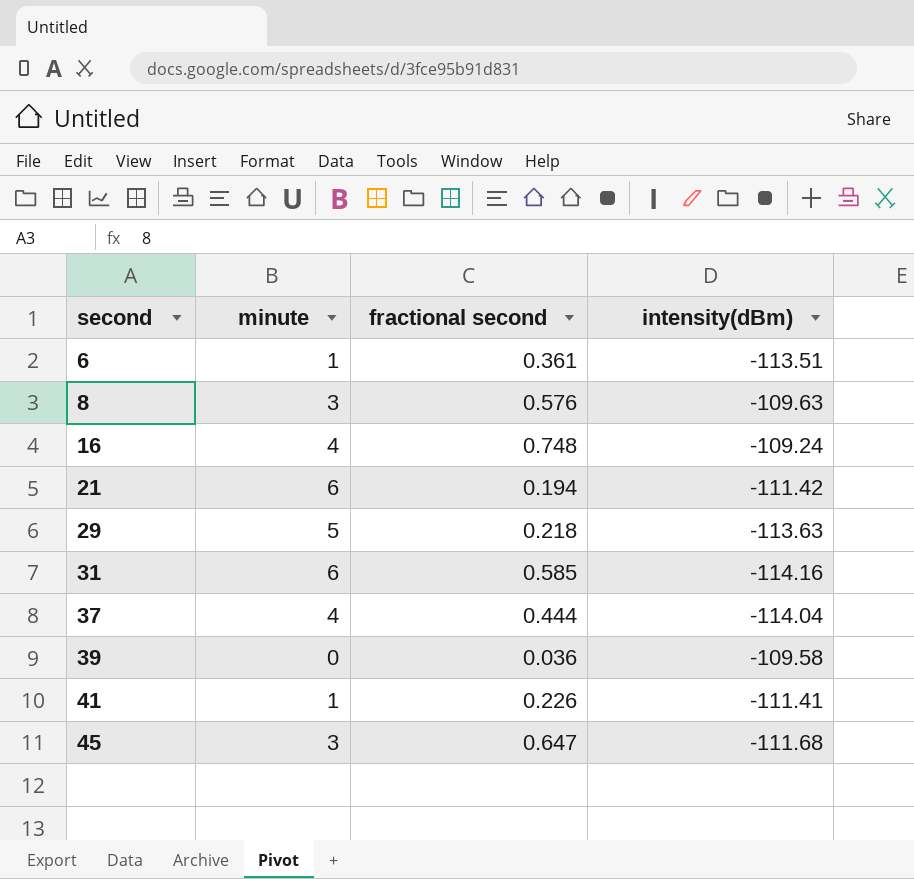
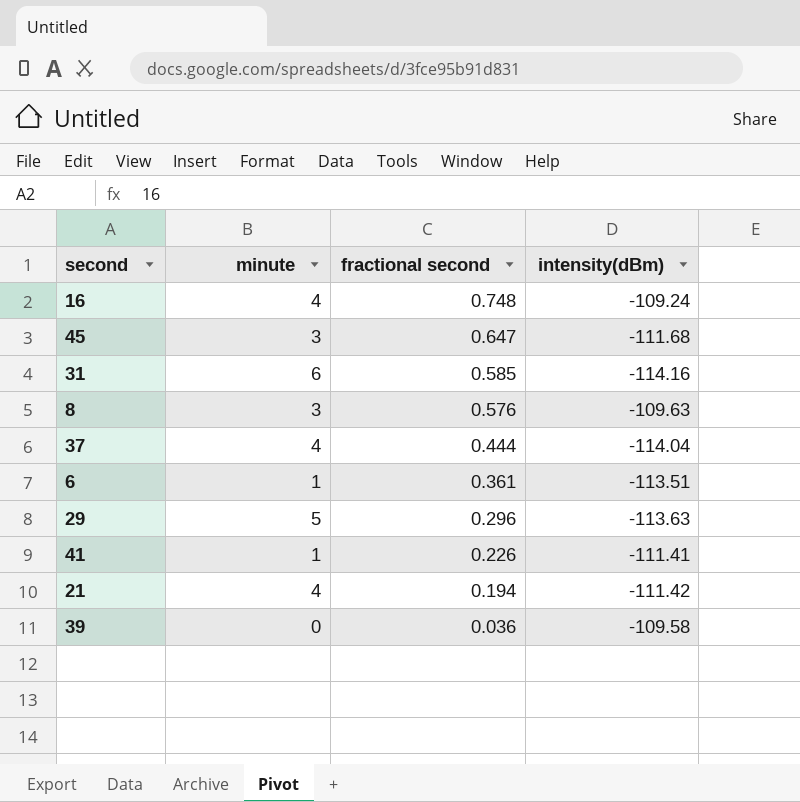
row order: second ascending -> fractional second descending
29 | fractional second: 0.218 -> 0.296
21 | minute: 6 -> 4

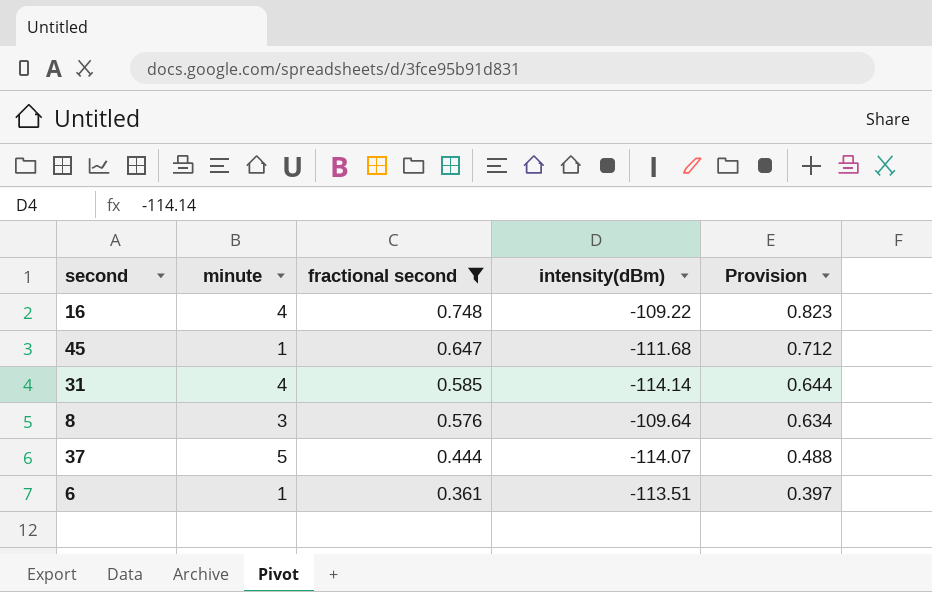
filter: none -> fractional second >= 0.361
column Provision | formula: none -> [fractional second] * 1.1
16 | intensity(dBm): -109.24 -> -109.22
45 | minute: 3 -> 1
31 | minute: 6 -> 4
31 | intensity(dBm): -114.16 -> -114.14
8 | intensity(dBm): -109.63 -> -109.64
37 | minute: 4 -> 5
37 | intensity(dBm): -114.04 -> -114.07

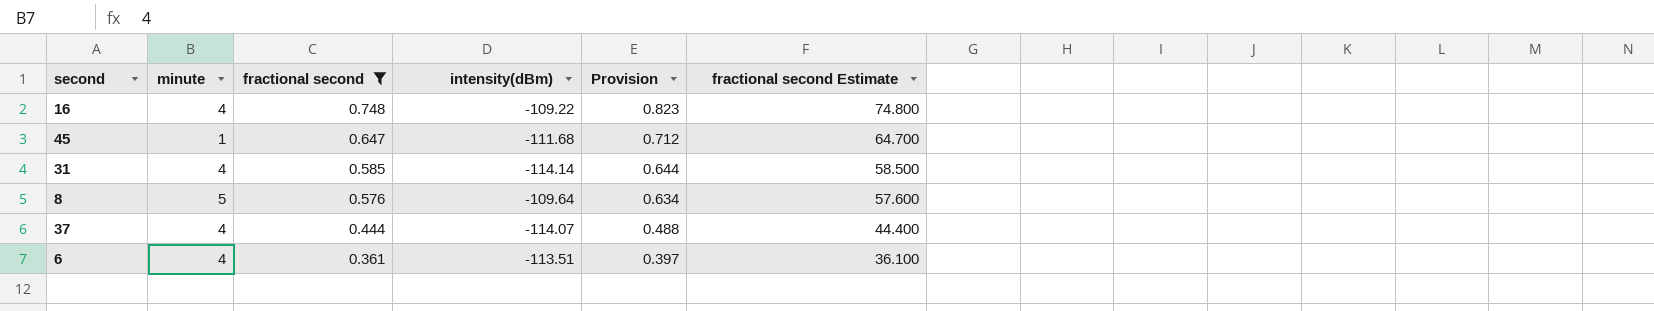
column fractional second Estimate | formula: none -> [fractional second] * 100
8 | minute: 3 -> 5
37 | minute: 5 -> 4
6 | minute: 1 -> 4

